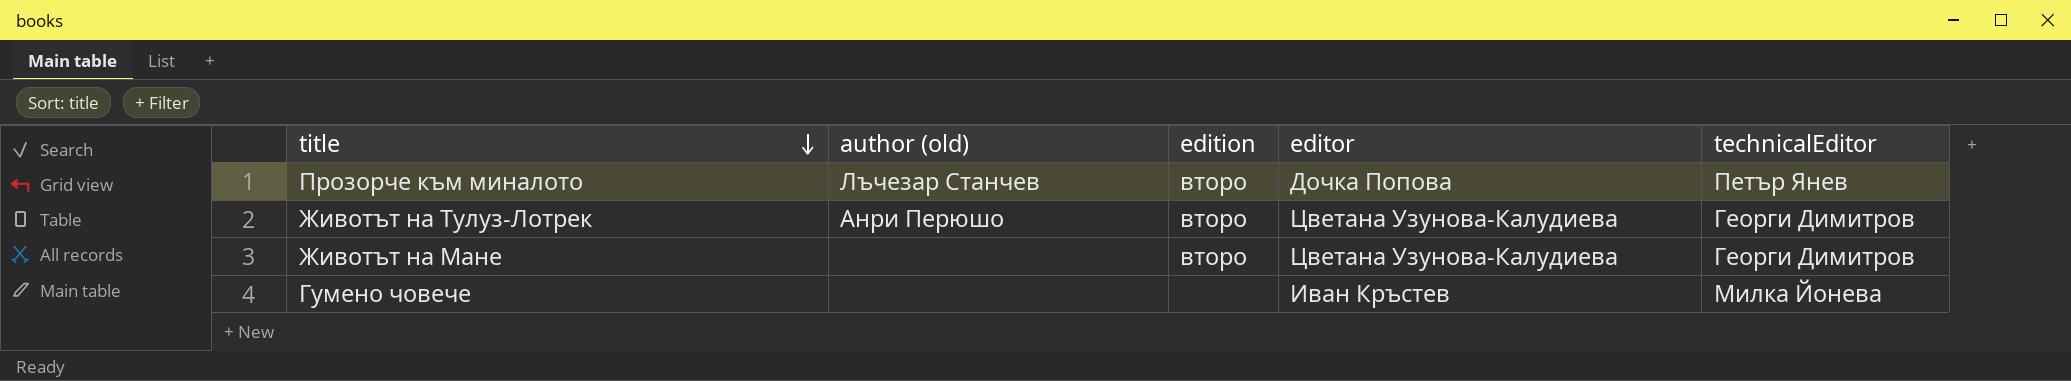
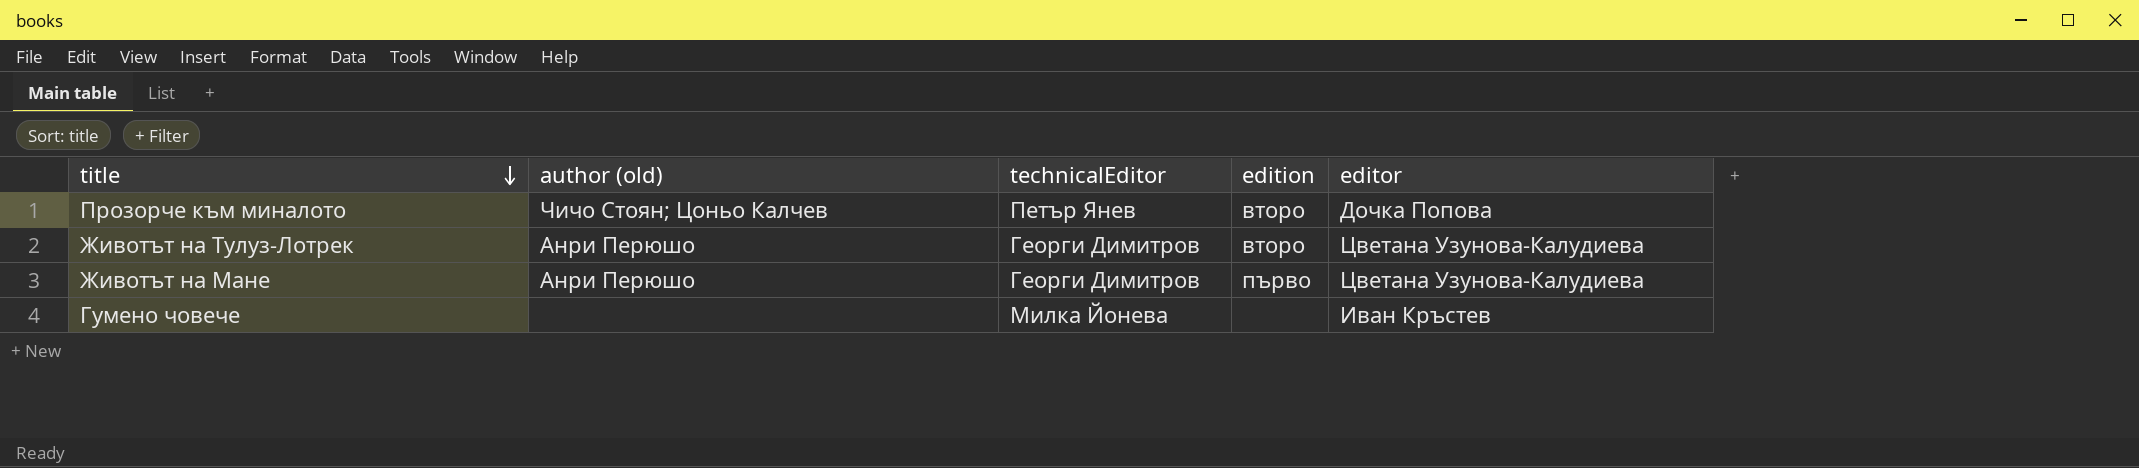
column technicalEditor | position: 5 -> 3
Прозорче към миналото | author (old): Лъчезар Станчев -> Чичо Стоян; Цоньо Калчев
Животът на Мане | author (old): none -> Анри Перюшо
Животът на Мане | edition: второ -> първо

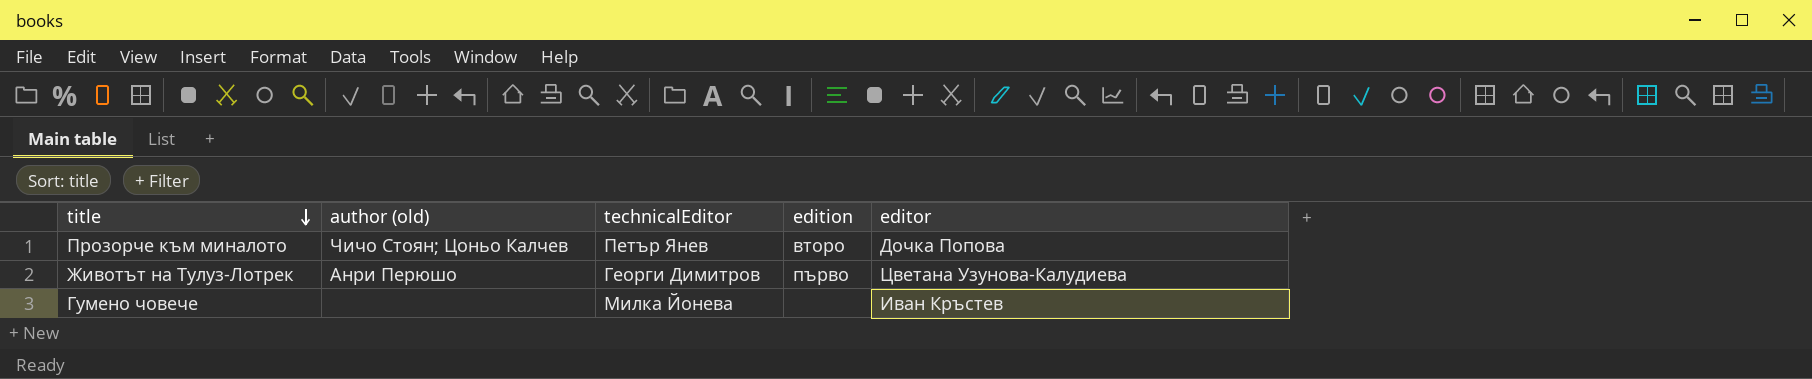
row Животът на Мане: Анри Перюшо | Георги Димитров | първо | Цветана Узунова-Калудиева -> none
Животът на Тулуз-Лотрек | edition: второ -> първо

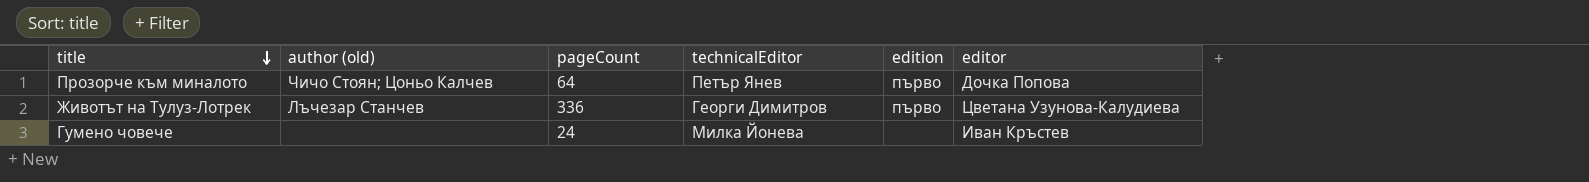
column pageCount | position: none -> 3
Прозорче към миналото | edition: второ -> първо
Животът на Тулуз-Лотрек | author (old): Анри Перюшо -> Лъчезар Станчев

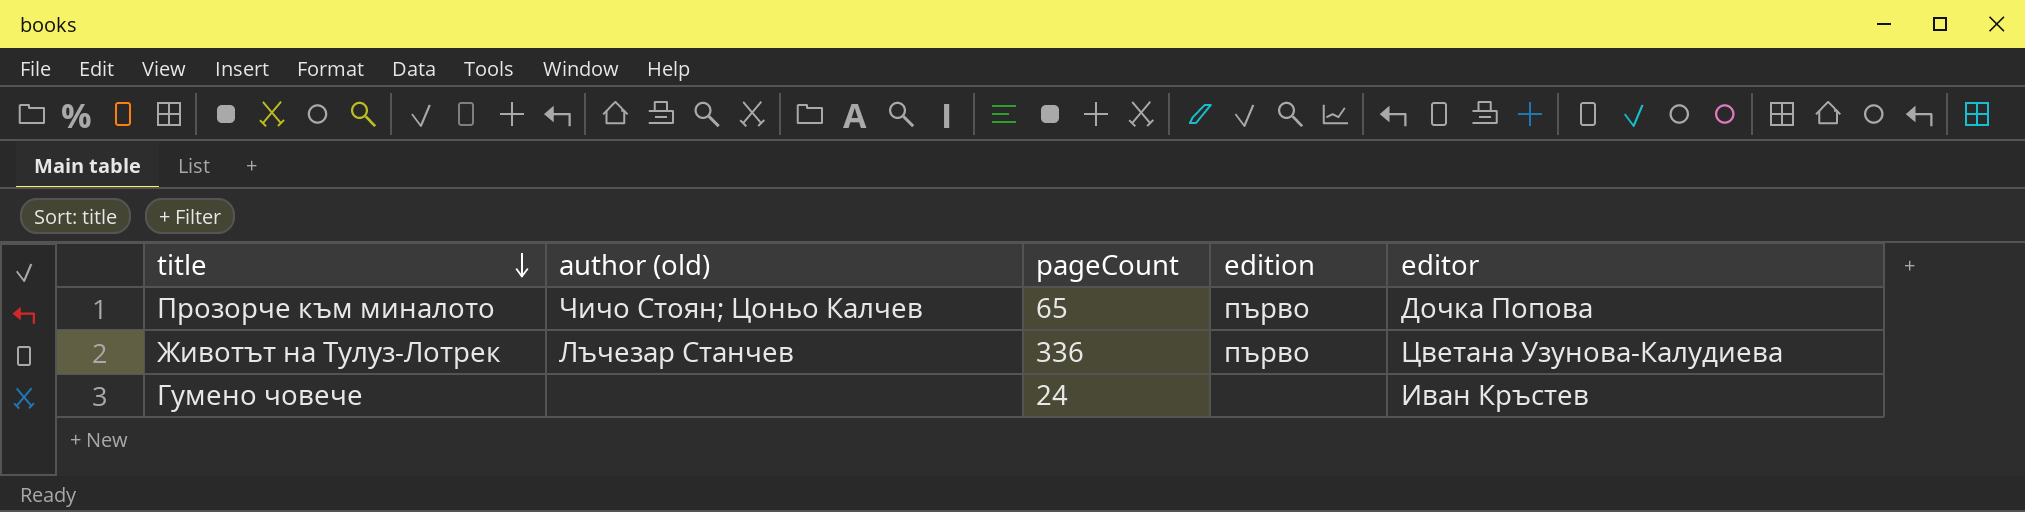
column technicalEditor | position: 4 -> none
Прозорче към миналото | pageCount: 64 -> 65

